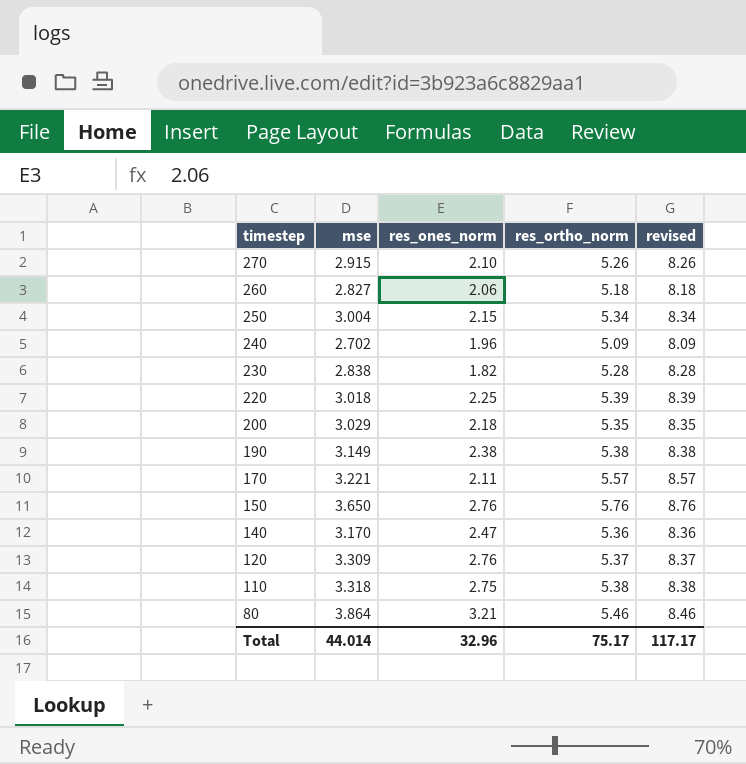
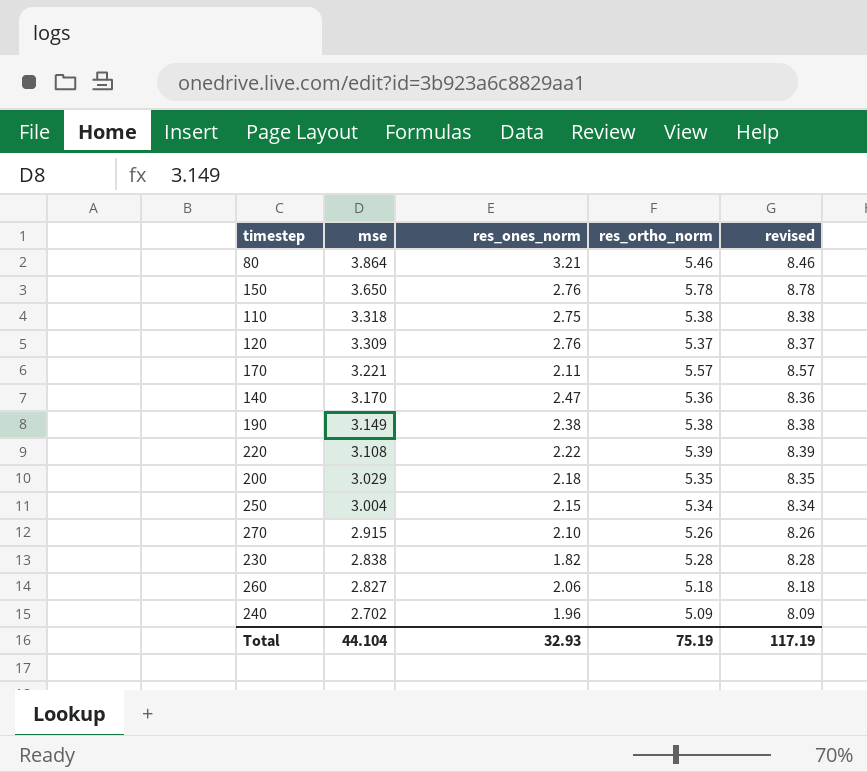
row order: timestep descending -> mse descending
150 | res_ortho_norm: 5.76 -> 5.78
150 | revised: 8.76 -> 8.78
220 | mse: 3.018 -> 3.108
220 | res_ones_norm: 2.25 -> 2.22
Total | mse: 44.014 -> 44.104
Total | res_ones_norm: 32.96 -> 32.93
Total | res_ortho_norm: 75.17 -> 75.19
Total | revised: 117.17 -> 117.19

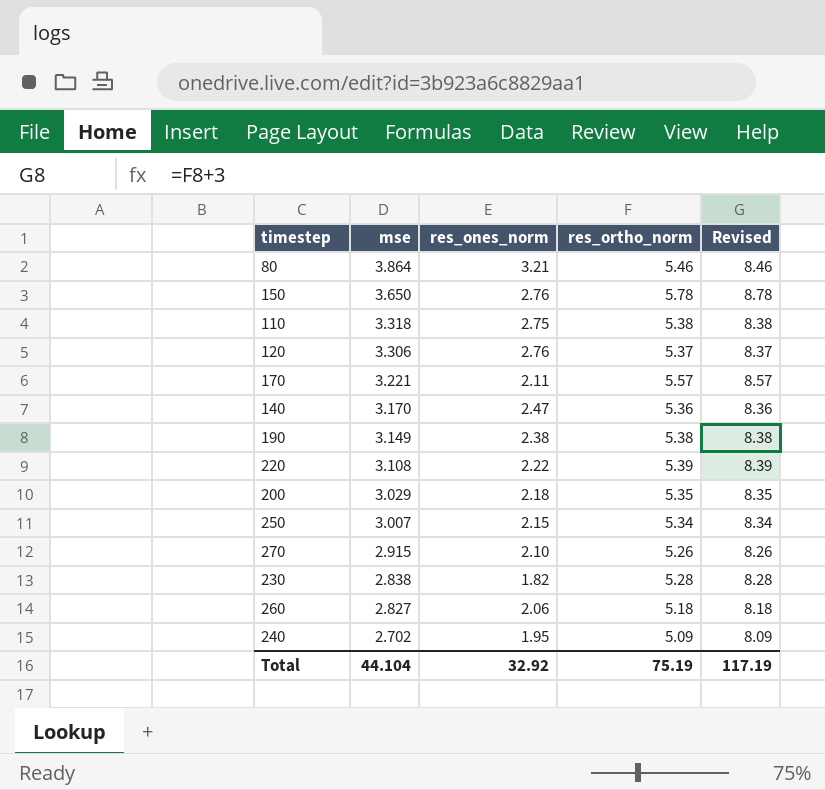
column name: revised -> Revised
120 | mse: 3.309 -> 3.306
250 | mse: 3.004 -> 3.007
240 | res_ones_norm: 1.96 -> 1.95
Total | res_ones_norm: 32.93 -> 32.92

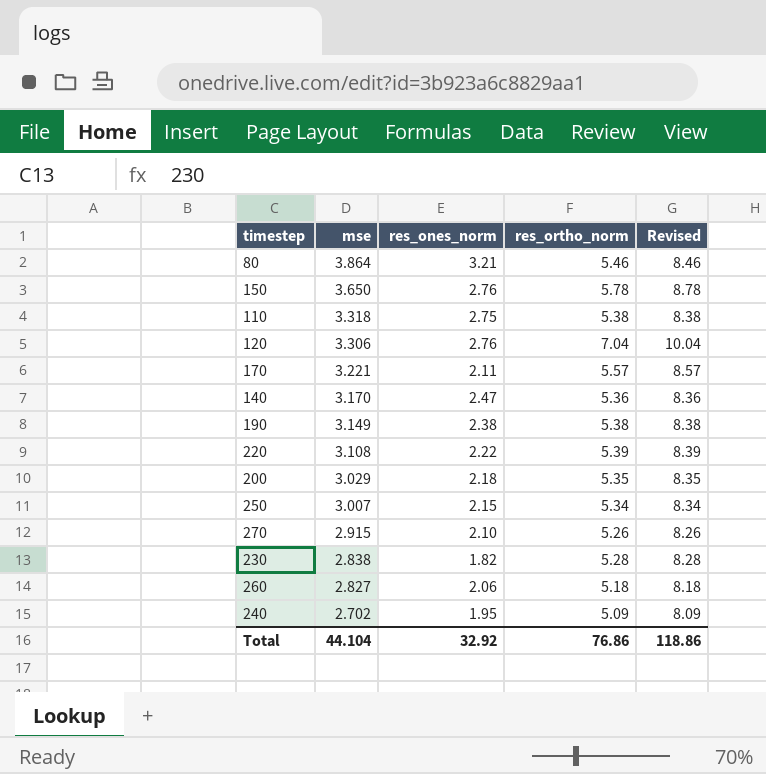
120 | res_ortho_norm: 5.37 -> 7.04
120 | Revised: 8.37 -> 10.04
Total | res_ortho_norm: 75.19 -> 76.86
Total | Revised: 117.19 -> 118.86

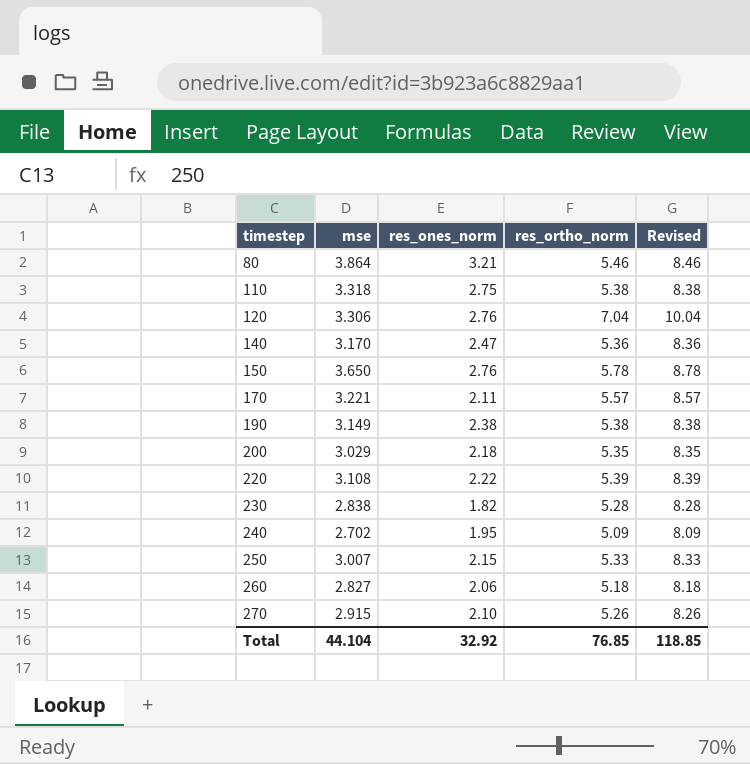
row order: mse descending -> timestep ascending
250 | res_ortho_norm: 5.34 -> 5.33
250 | Revised: 8.34 -> 8.33
Total | res_ortho_norm: 76.86 -> 76.85
Total | Revised: 118.86 -> 118.85

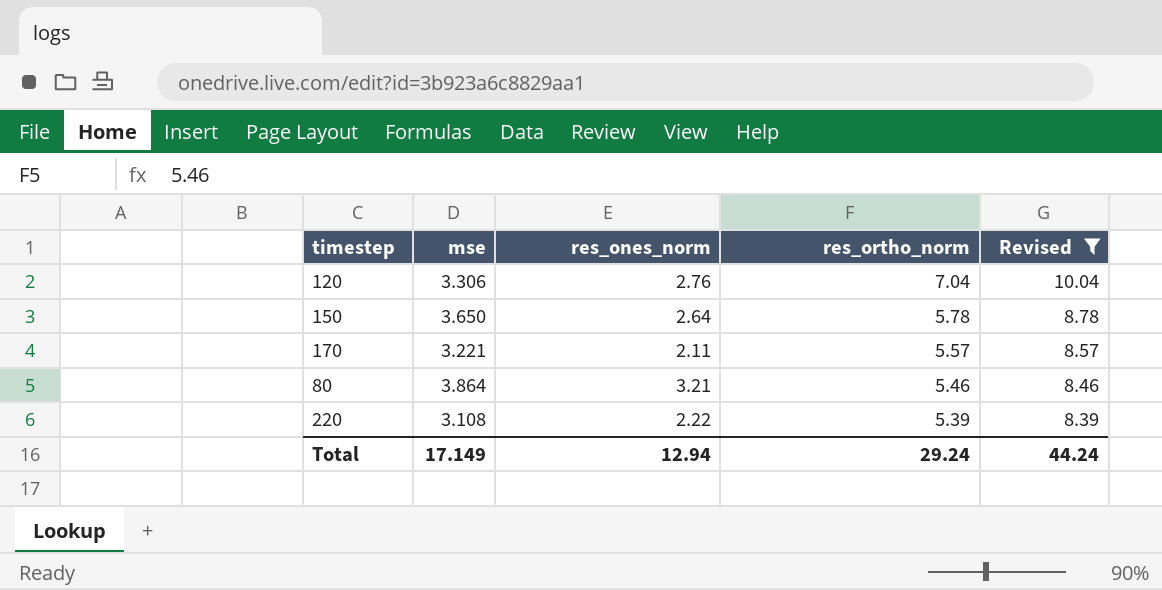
filter: none -> Revised >= 8.39
row order: timestep ascending -> res_ortho_norm descending
150 | res_ones_norm: 2.76 -> 2.64
Total | mse: 44.104 -> 17.149
Total | res_ones_norm: 32.92 -> 12.94
Total | res_ortho_norm: 76.85 -> 29.24
Total | Revised: 118.85 -> 44.24

